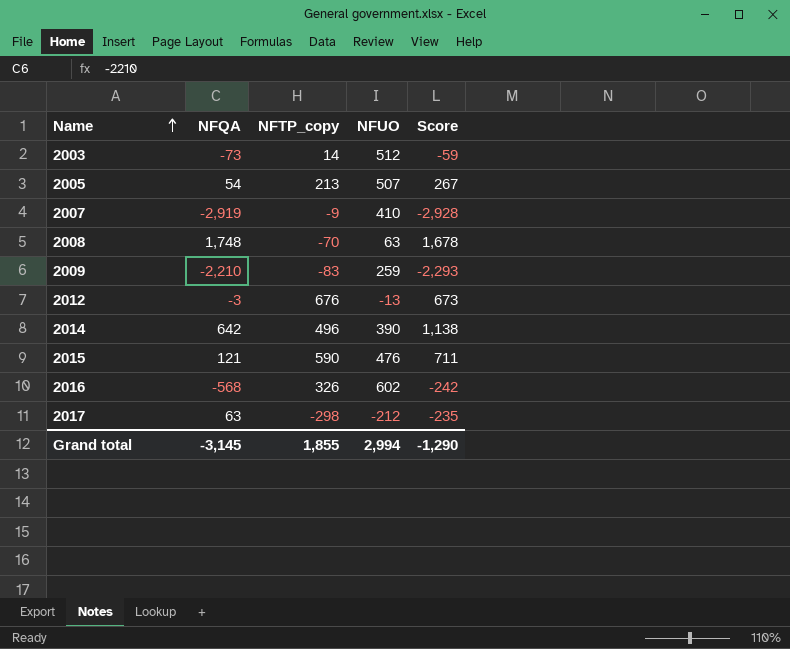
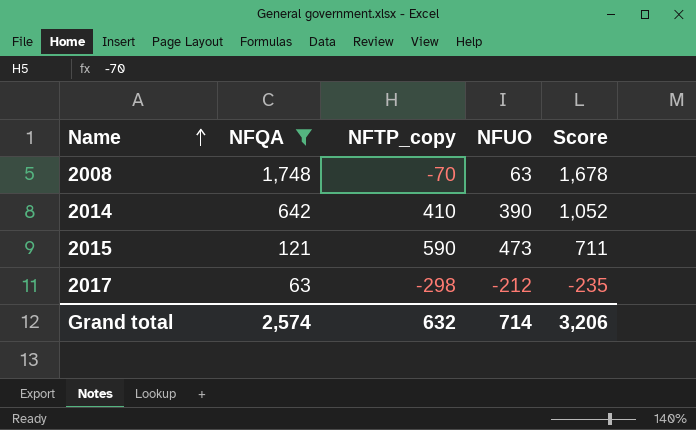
filter: none -> NFQA >= 63
2014 | NFTP_copy: 496 -> 410
2014 | Score: 1,138 -> 1,052
2015 | NFUO: 476 -> 473
Grand total | NFQA: -3,145 -> 2,574
Grand total | NFTP_copy: 1,855 -> 632
Grand total | NFUO: 2,994 -> 714
Grand total | Score: -1,290 -> 3,206

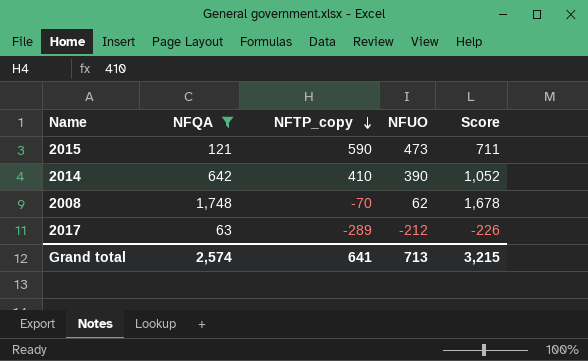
row order: Name ascending -> NFTP_copy descending
2008 | NFUO: 63 -> 62
2017 | NFTP_copy: -298 -> -289
2017 | Score: -235 -> -226
Grand total | NFTP_copy: 632 -> 641
Grand total | NFUO: 714 -> 713
Grand total | Score: 3,206 -> 3,215

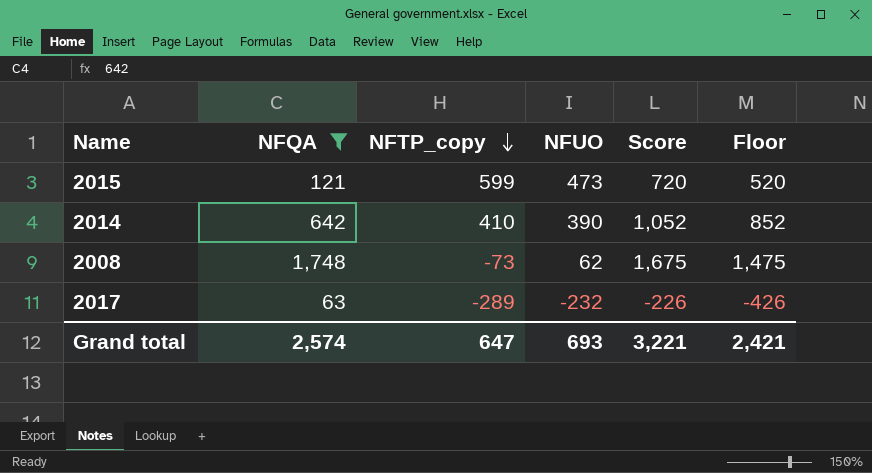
column Floor | formula: none -> [Score] - 200
2015 | NFTP_copy: 590 -> 599
2015 | Score: 711 -> 720
2008 | NFTP_copy: -70 -> -73
2008 | Score: 1,678 -> 1,675
2017 | NFUO: -212 -> -232
Grand total | NFTP_copy: 641 -> 647
Grand total | NFUO: 713 -> 693
Grand total | Score: 3,215 -> 3,221

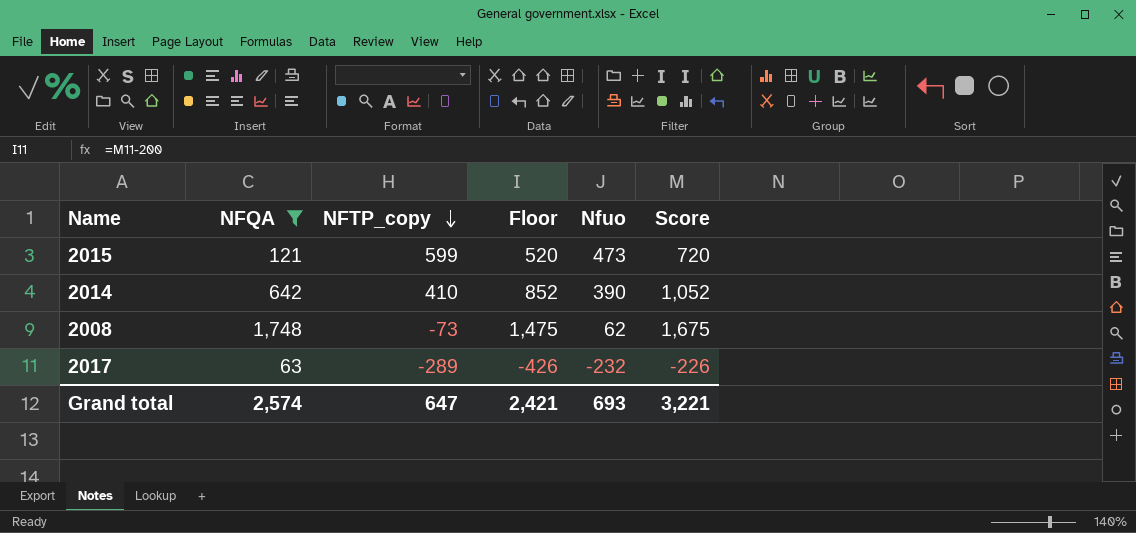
column Floor | position: 6 -> 4
column name: NFUO -> Nfuo

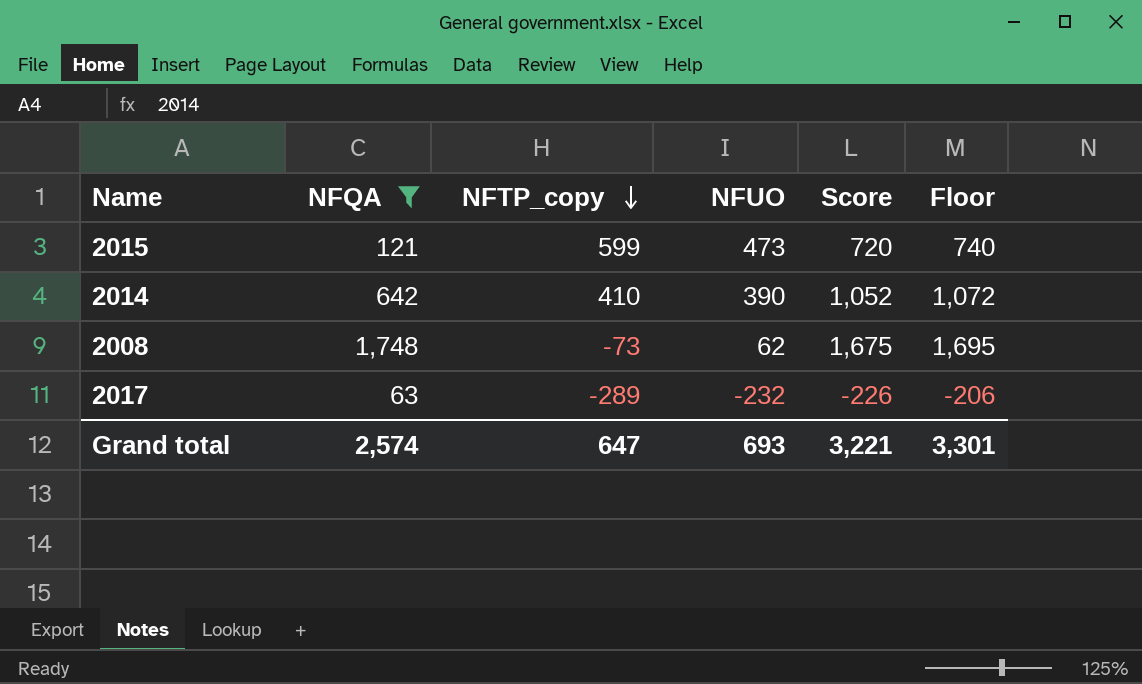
column name: Nfuo -> NFUO
column Floor | formula: [Score] - 200 -> [Score] + 20
column Floor | position: 4 -> 6
Grand total | Floor: 2,421 -> 3,301

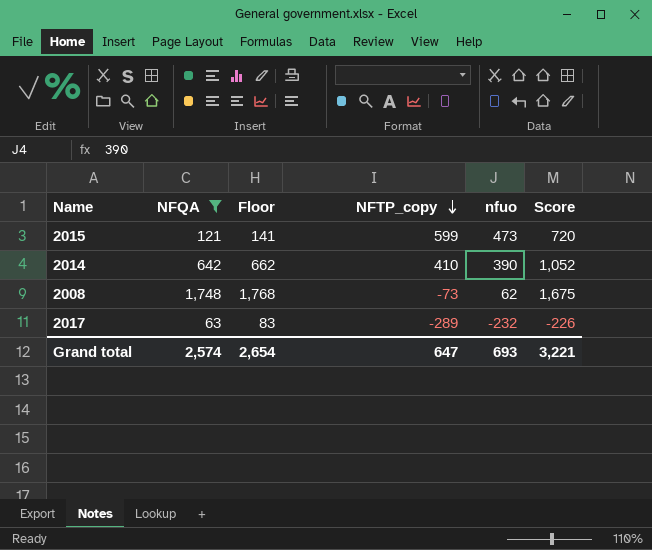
column Floor | formula: [Score] + 20 -> [NFQA] + 20
column Floor | position: 6 -> 3
column name: NFUO -> nfuo
Grand total | Floor: 3,301 -> 2,654

